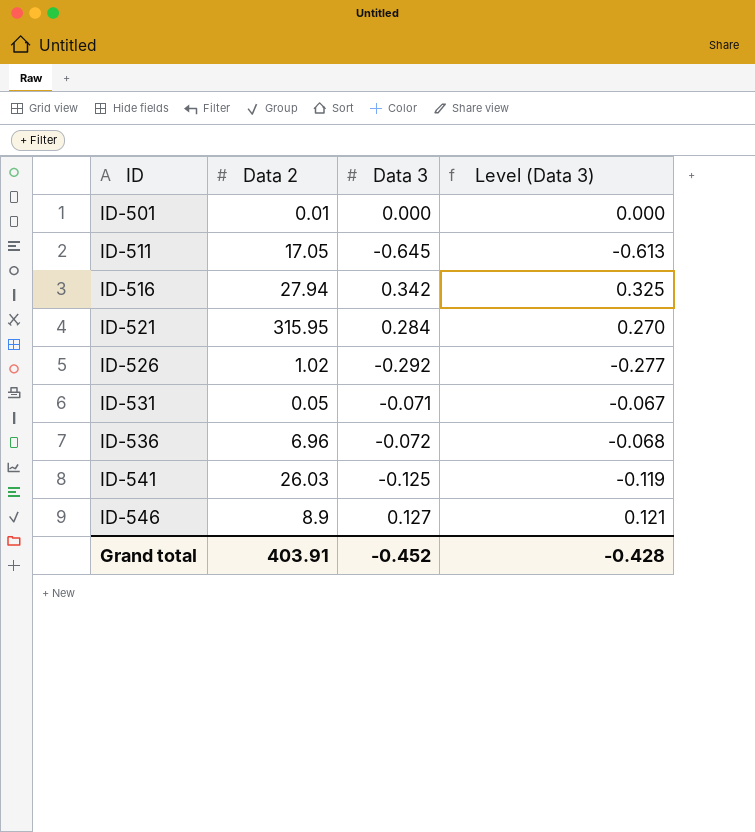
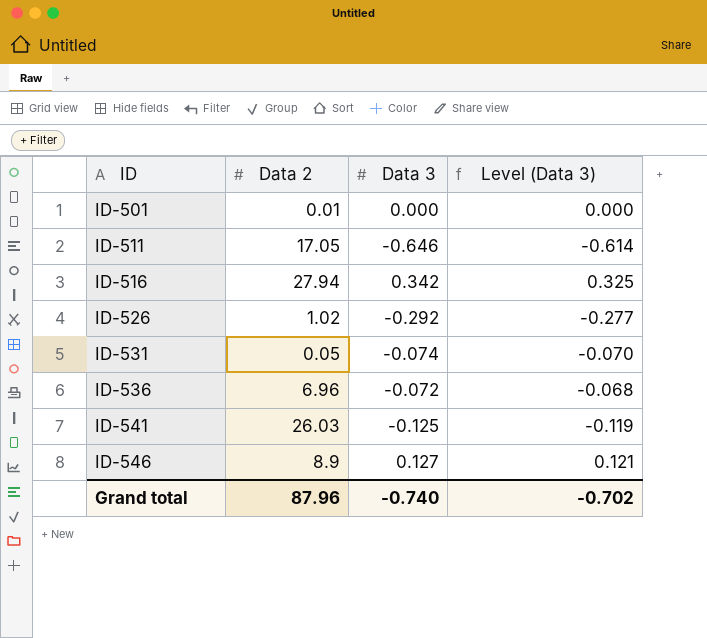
row ID-521: 315.95 | 0.284 | 0.270 -> none
ID-511 | Data 3: -0.645 -> -0.646
ID-511 | Level (Data 3): -0.613 -> -0.614
ID-531 | Data 3: -0.071 -> -0.074
ID-531 | Level (Data 3): -0.067 -> -0.070
Grand total | Data 2: 403.91 -> 87.96
Grand total | Data 3: -0.452 -> -0.740
Grand total | Level (Data 3): -0.428 -> -0.702

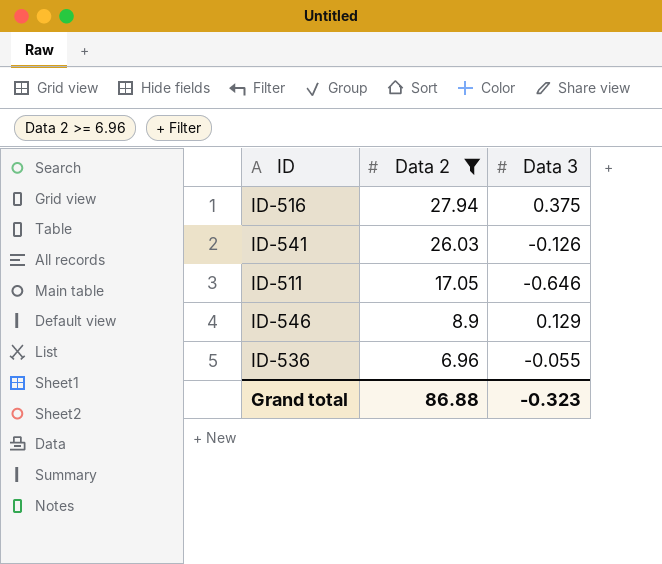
filter: none -> Data 2 >= 6.96
row order: ID ascending -> Data 2 descending
column Level (Data 3) | formula: [Data 3] * 0.95 -> none
ID-516 | Data 3: 0.342 -> 0.375
ID-541 | Data 3: -0.125 -> -0.126
ID-546 | Data 3: 0.127 -> 0.129
ID-536 | Data 3: -0.072 -> -0.055
Grand total | Data 2: 87.96 -> 86.88
Grand total | Data 3: -0.740 -> -0.323

